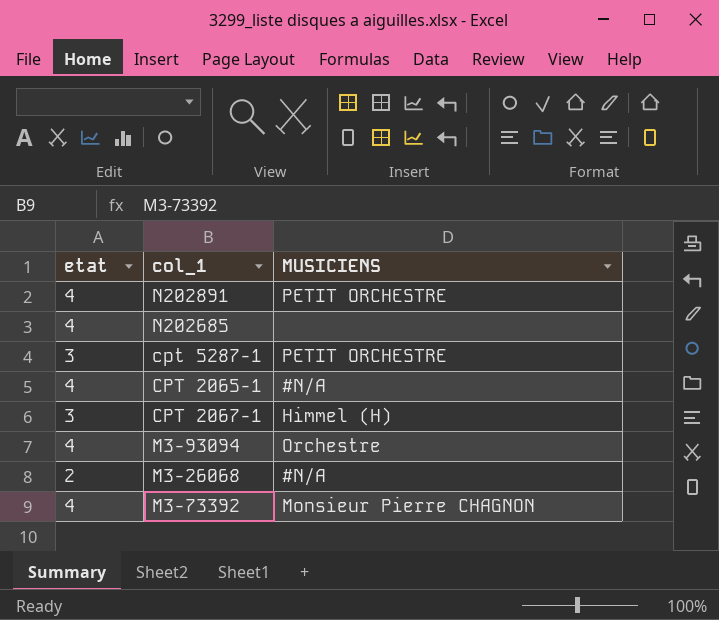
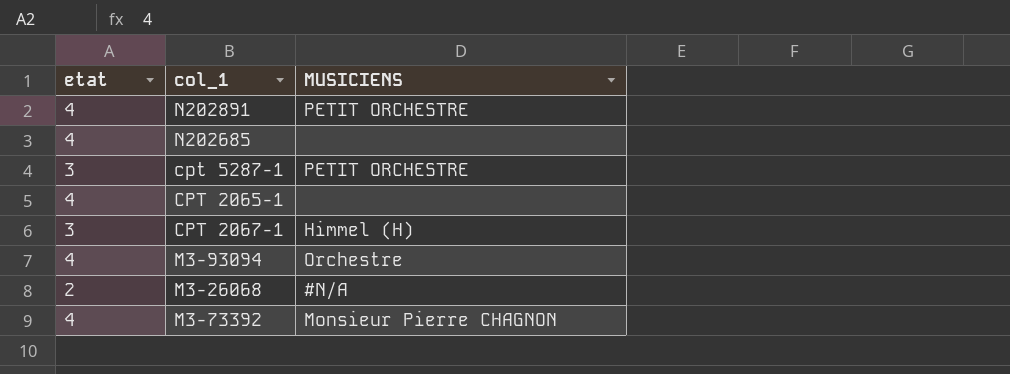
CPT 2065-1 | MUSICIENS: #N/A -> none

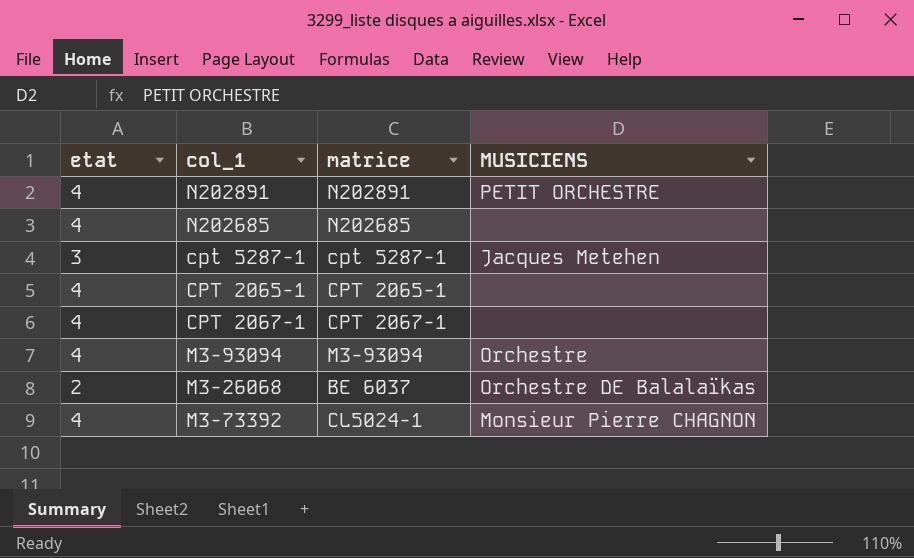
column matrice | position: none -> 3
cpt 5287-1 | MUSICIENS: PETIT ORCHESTRE -> Jacques Metehen
CPT 2067-1 | etat: 3 -> 4
CPT 2067-1 | MUSICIENS: Himmel (H) -> none
M3-26068 | MUSICIENS: #N/A -> Orchestre DE Balalaïkas

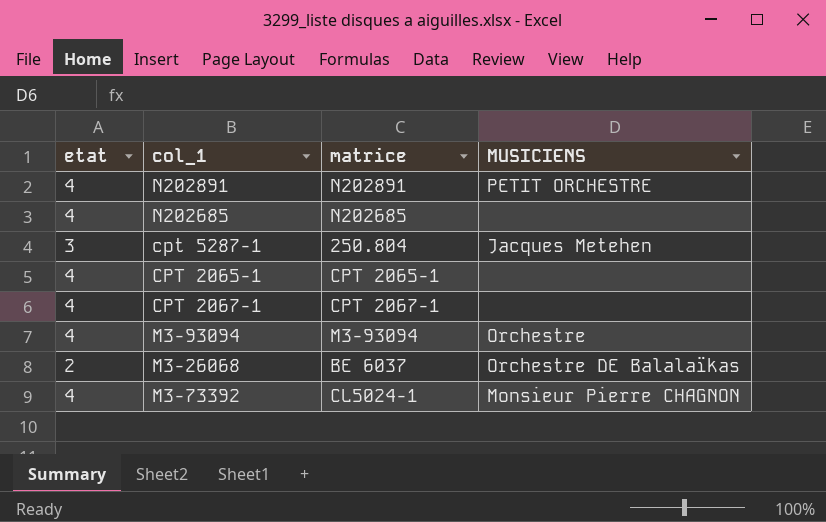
cpt 5287-1 | matrice: cpt 5287-1 -> 250.804

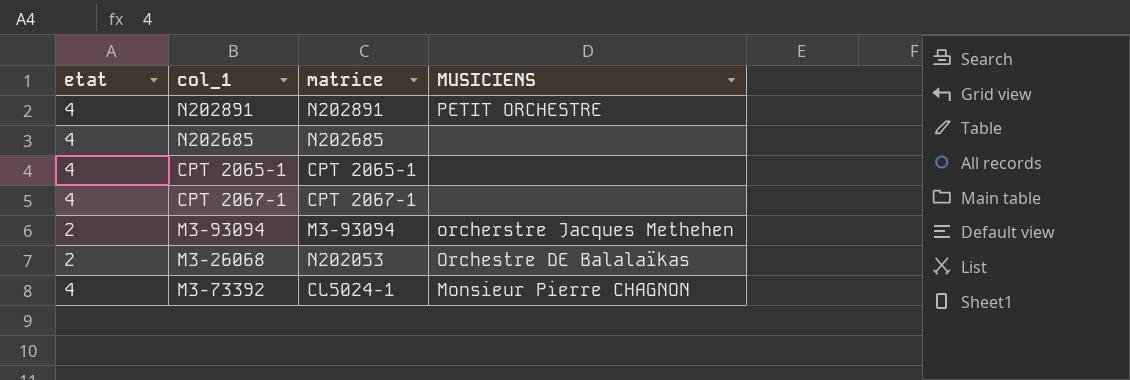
row cpt 5287-1: 3 | 250.804 | Jacques Metehen -> none
M3-93094 | etat: 4 -> 2
M3-93094 | MUSICIENS: Orchestre -> orcherstre Jacques Methehen
M3-26068 | matrice: BE 6037 -> N202053

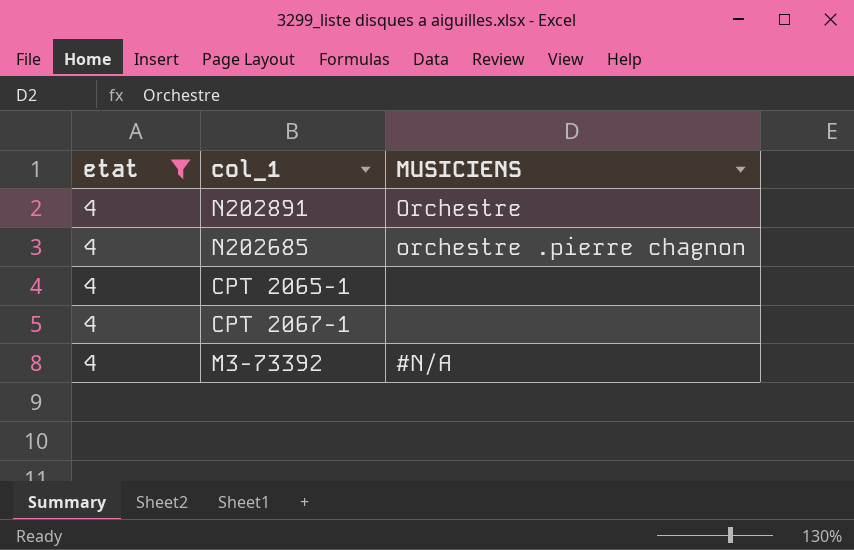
filter: none -> etat = 4
column matrice | position: 3 -> none
N202891 | MUSICIENS: PETIT ORCHESTRE -> Orchestre
N202685 | MUSICIENS: none -> orchestre .pierre chagnon
M3-73392 | MUSICIENS: Monsieur Pierre CHAGNON -> #N/A

